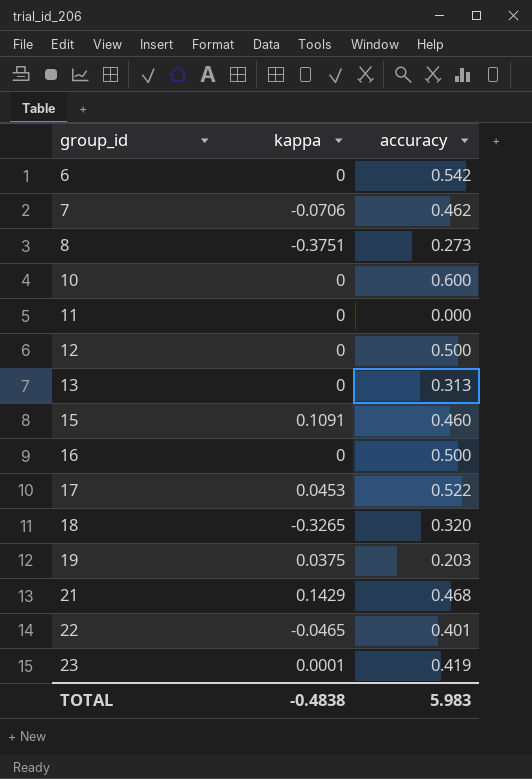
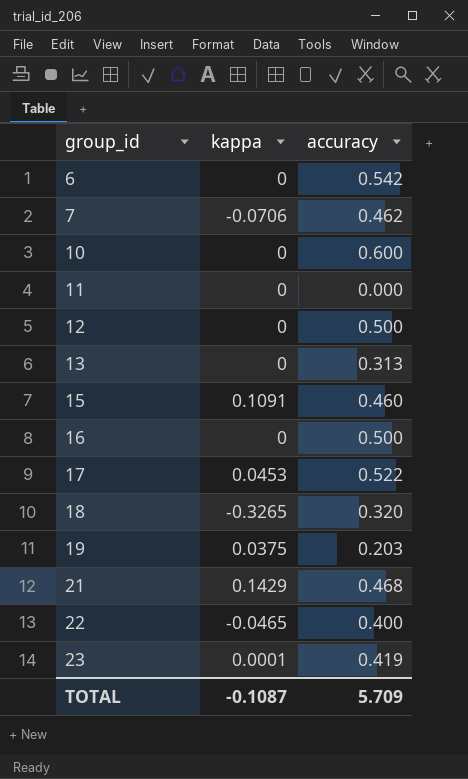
row 8: -0.3751 | 0.273 -> none
22 | accuracy: 0.401 -> 0.400
TOTAL | kappa: -0.4838 -> -0.1087
TOTAL | accuracy: 5.983 -> 5.709

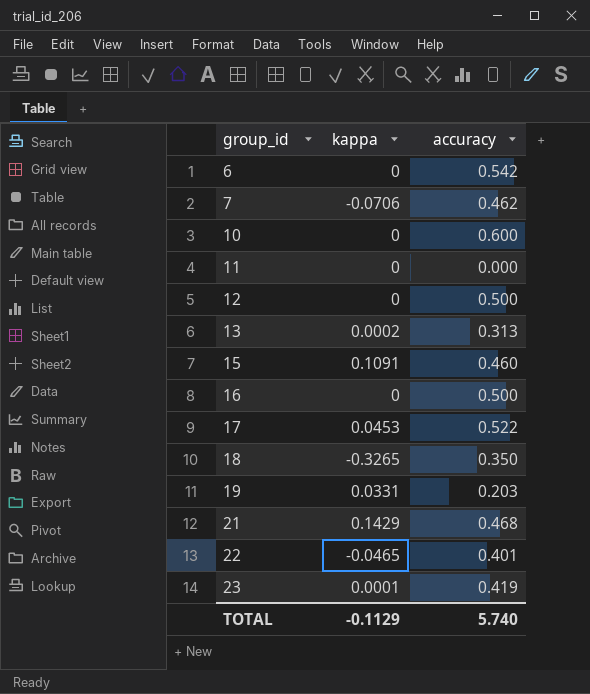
13 | kappa: 0 -> 0.0002
18 | accuracy: 0.320 -> 0.350
19 | kappa: 0.0375 -> 0.0331
22 | accuracy: 0.400 -> 0.401
TOTAL | kappa: -0.1087 -> -0.1129
TOTAL | accuracy: 5.709 -> 5.740

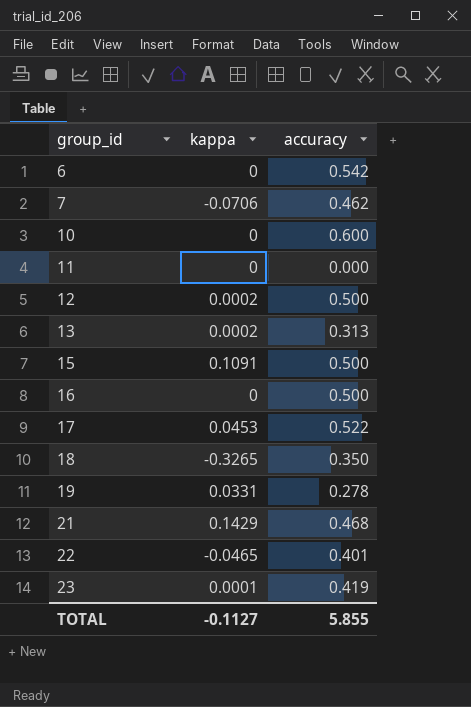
12 | kappa: 0 -> 0.0002
15 | accuracy: 0.460 -> 0.500
19 | accuracy: 0.203 -> 0.278
TOTAL | kappa: -0.1129 -> -0.1127
TOTAL | accuracy: 5.740 -> 5.855

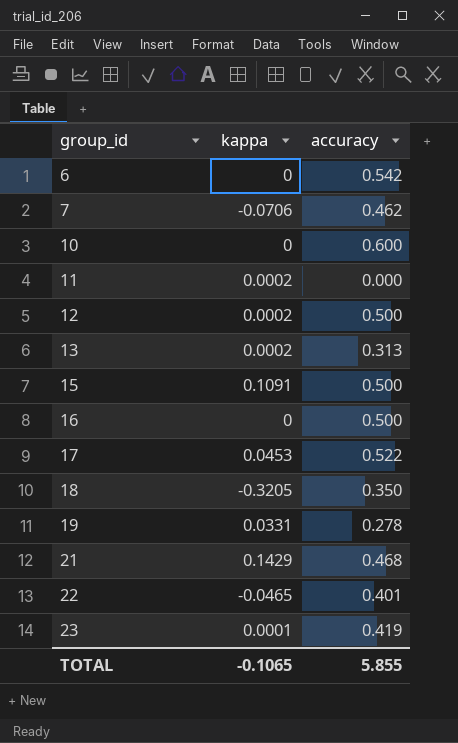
11 | kappa: 0 -> 0.0002
18 | kappa: -0.3265 -> -0.3205
TOTAL | kappa: -0.1127 -> -0.1065

